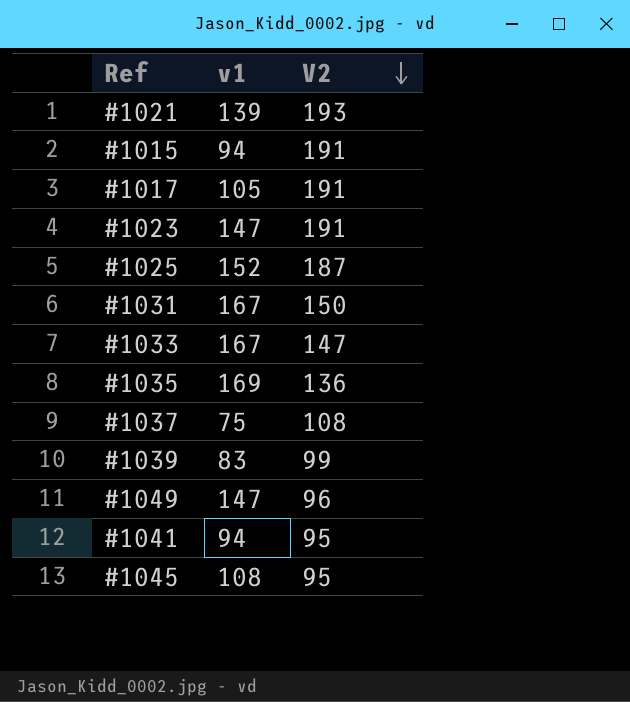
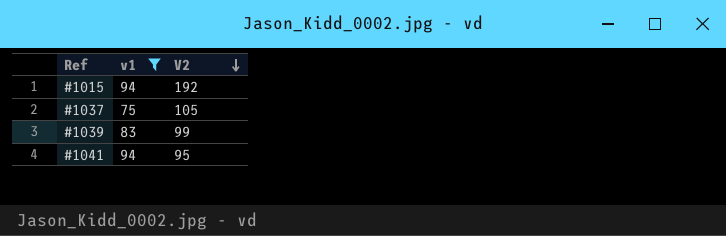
filter: none -> v1 <= 94
#1015 | V2: 191 -> 192
#1037 | V2: 108 -> 105

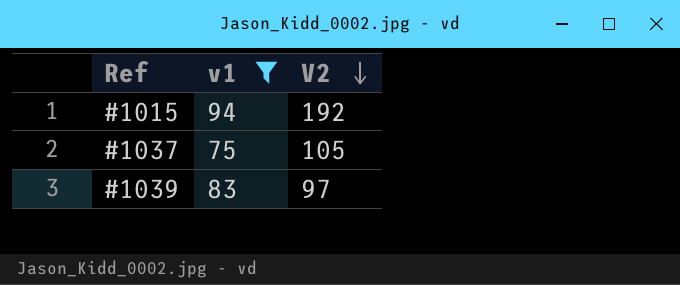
row #1041: 94 | 95 -> none
#1039 | V2: 99 -> 97

